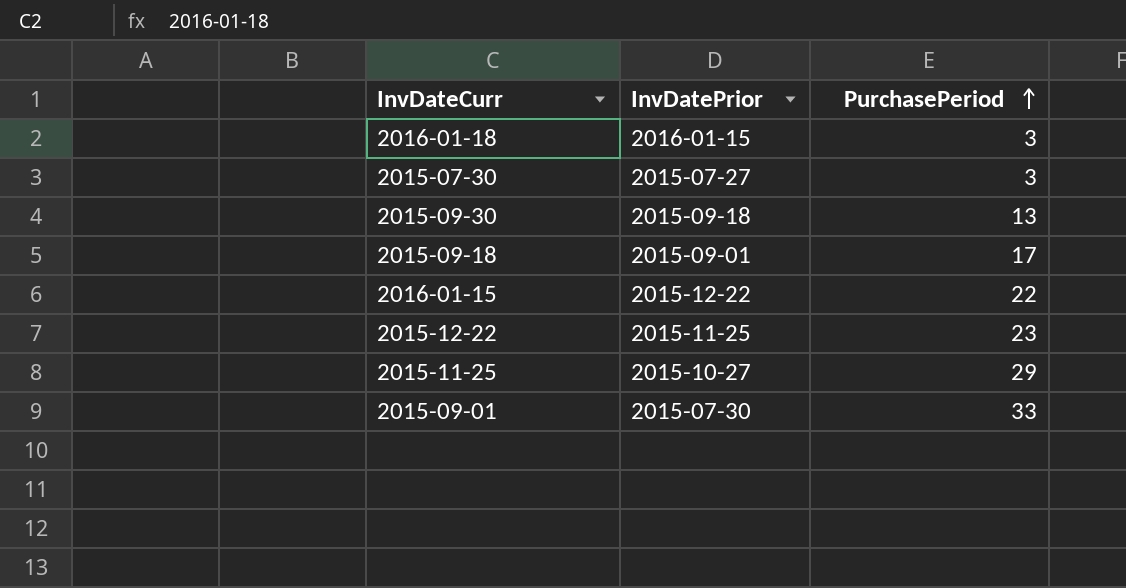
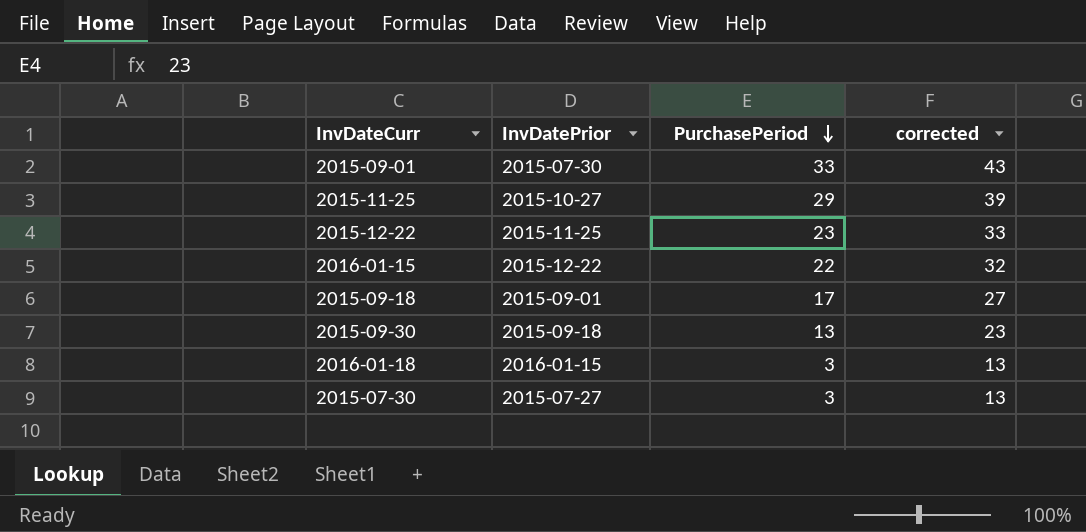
row order: PurchasePeriod ascending -> PurchasePeriod descending
column corrected | formula: none -> [PurchasePeriod] + 10

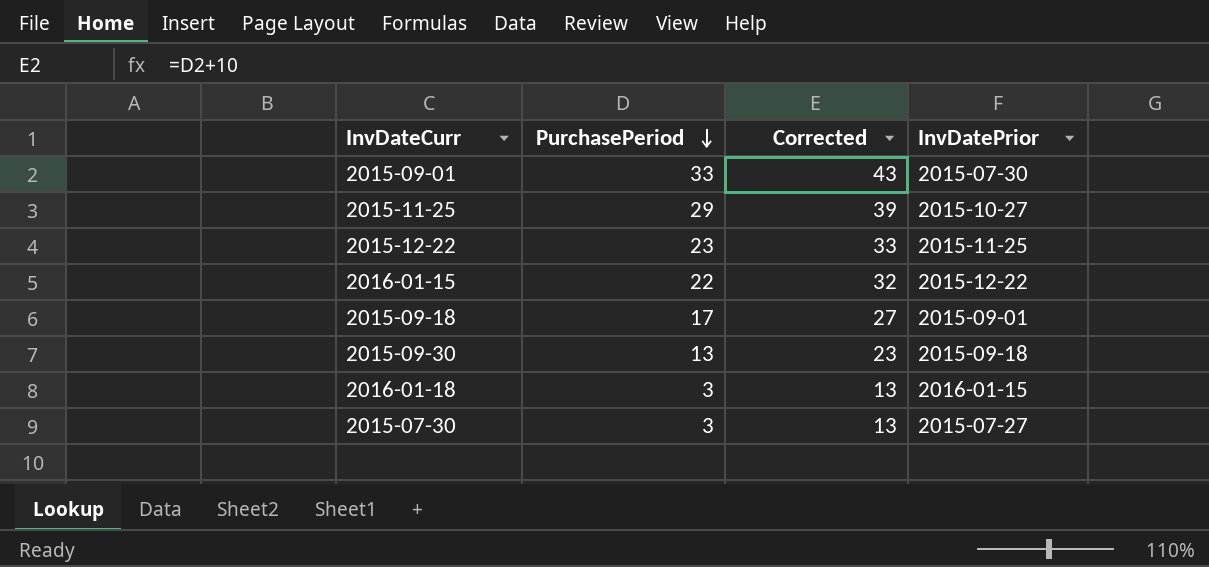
column name: corrected -> Corrected
column InvDatePrior | position: 2 -> 4

